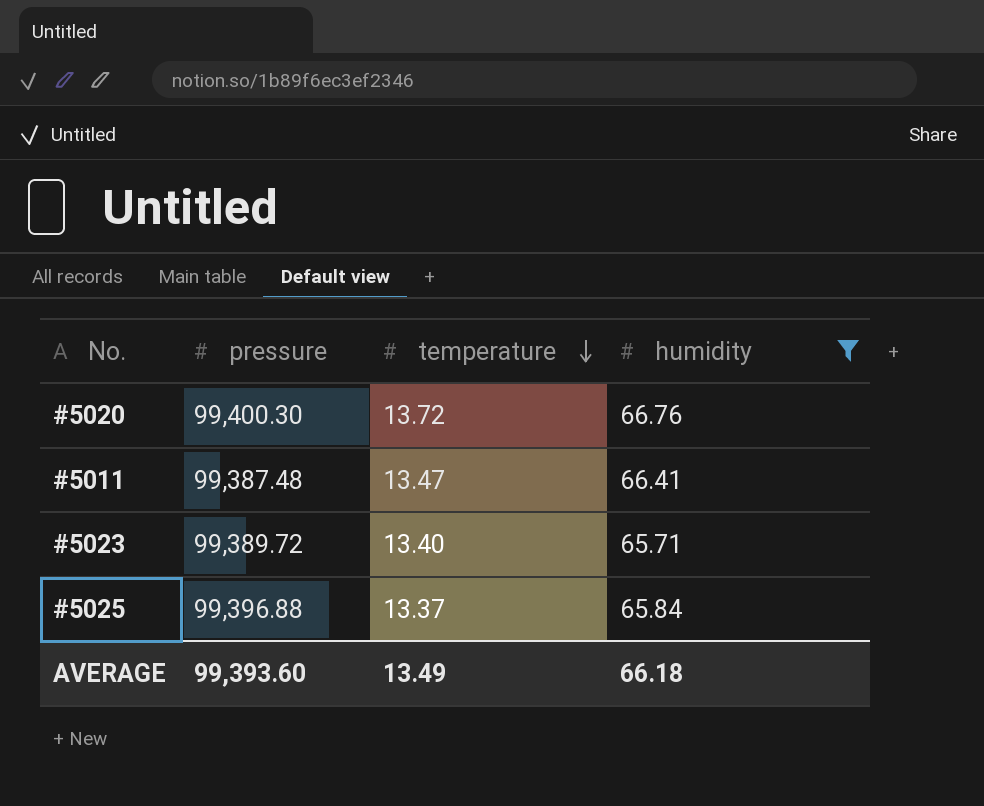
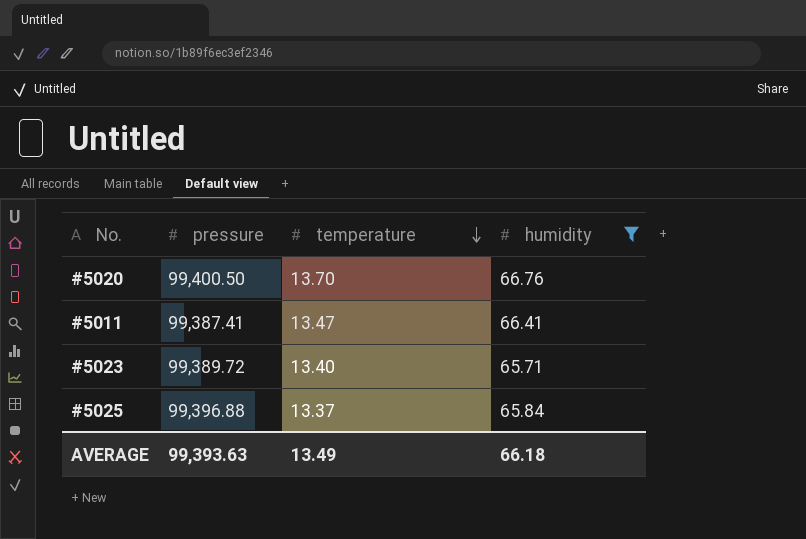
#5020 | pressure: 99,400.30 -> 99,400.50
#5020 | temperature: 13.72 -> 13.70
#5011 | pressure: 99,387.48 -> 99,387.41
AVERAGE | pressure: 99,393.60 -> 99,393.63

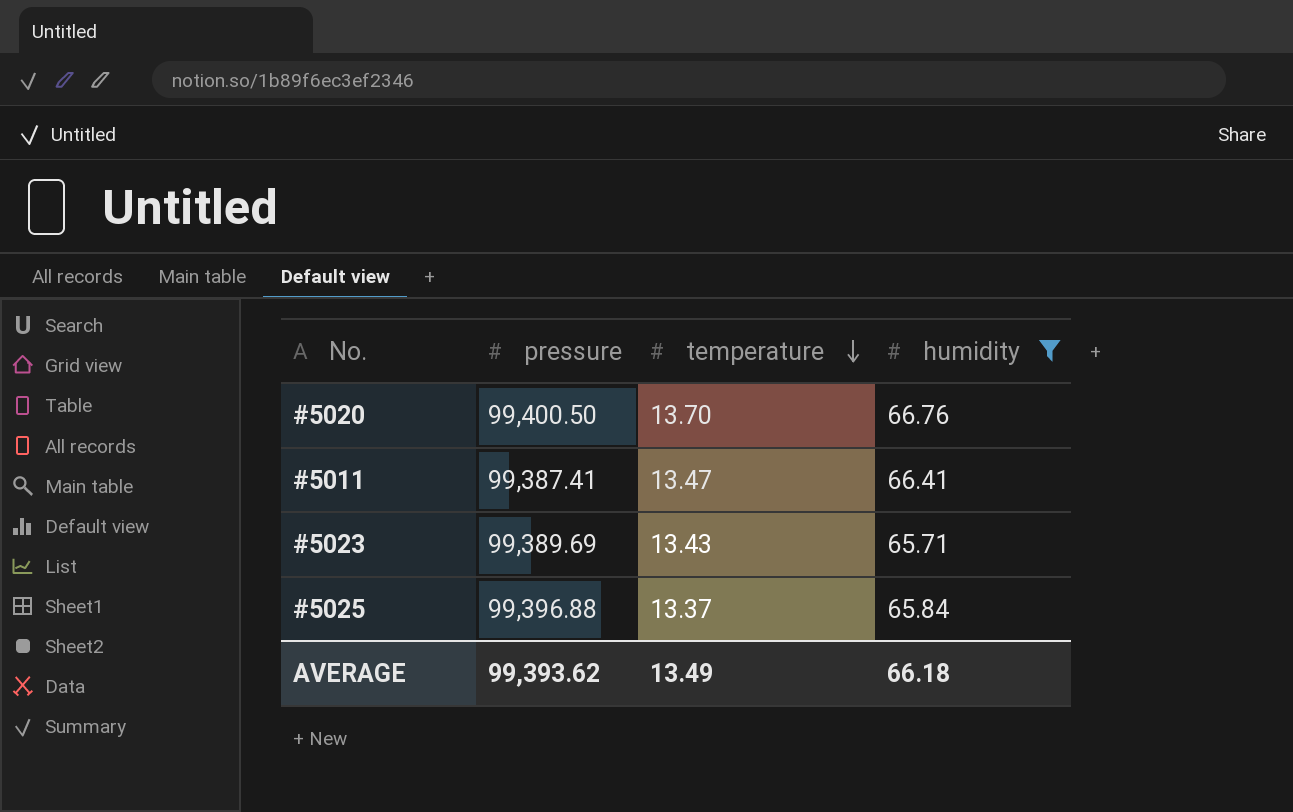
#5023 | pressure: 99,389.72 -> 99,389.69
#5023 | temperature: 13.40 -> 13.43
AVERAGE | pressure: 99,393.63 -> 99,393.62

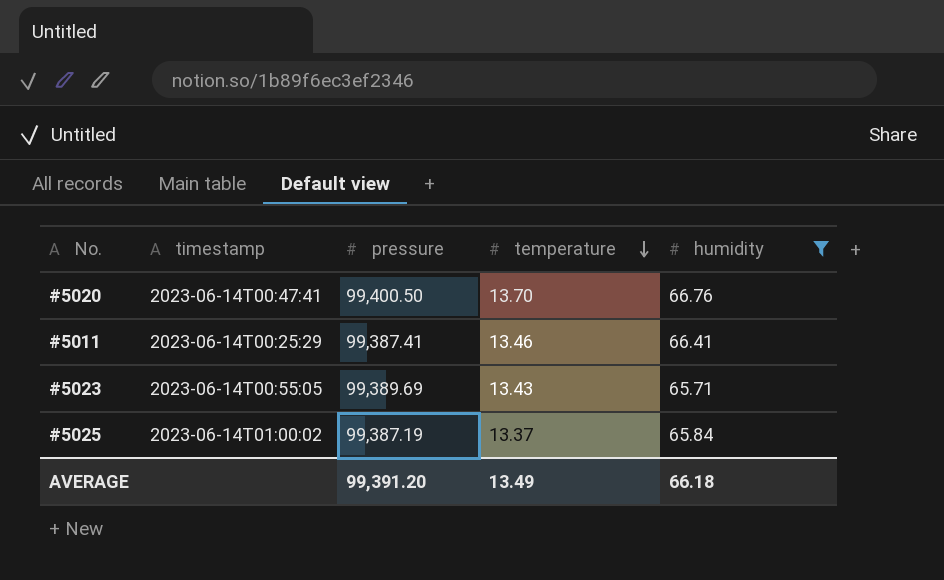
column timestamp | position: none -> 2
#5011 | temperature: 13.47 -> 13.46
#5025 | pressure: 99,396.88 -> 99,387.19
AVERAGE | pressure: 99,393.62 -> 99,391.20

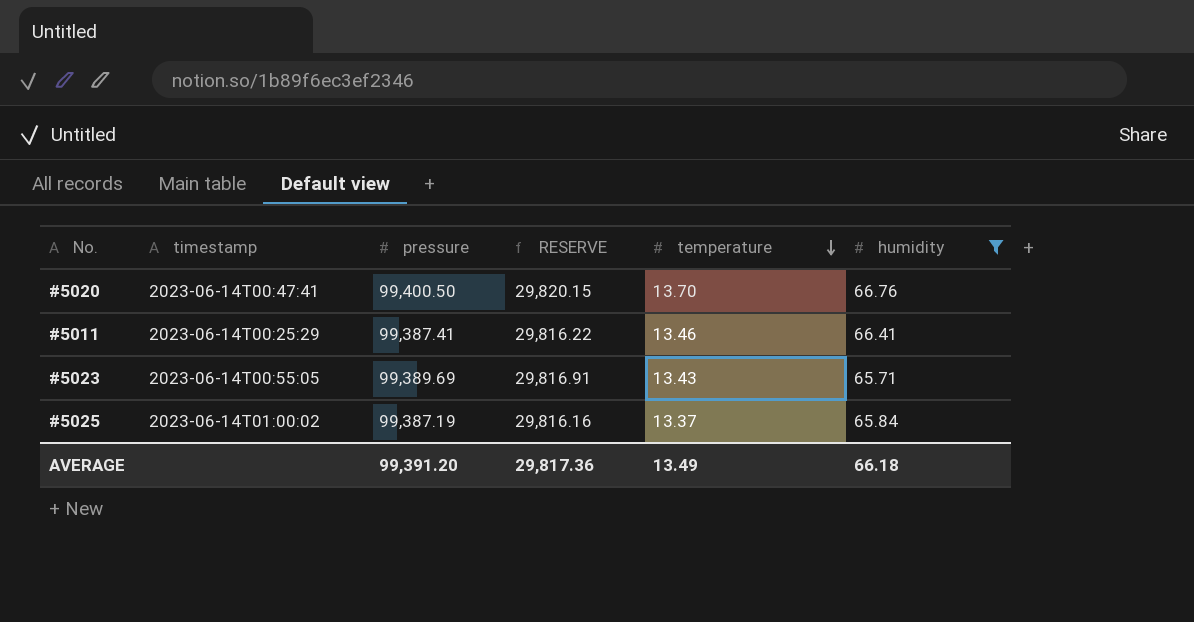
column RESERVE | formula: none -> [pressure] * 0.3

